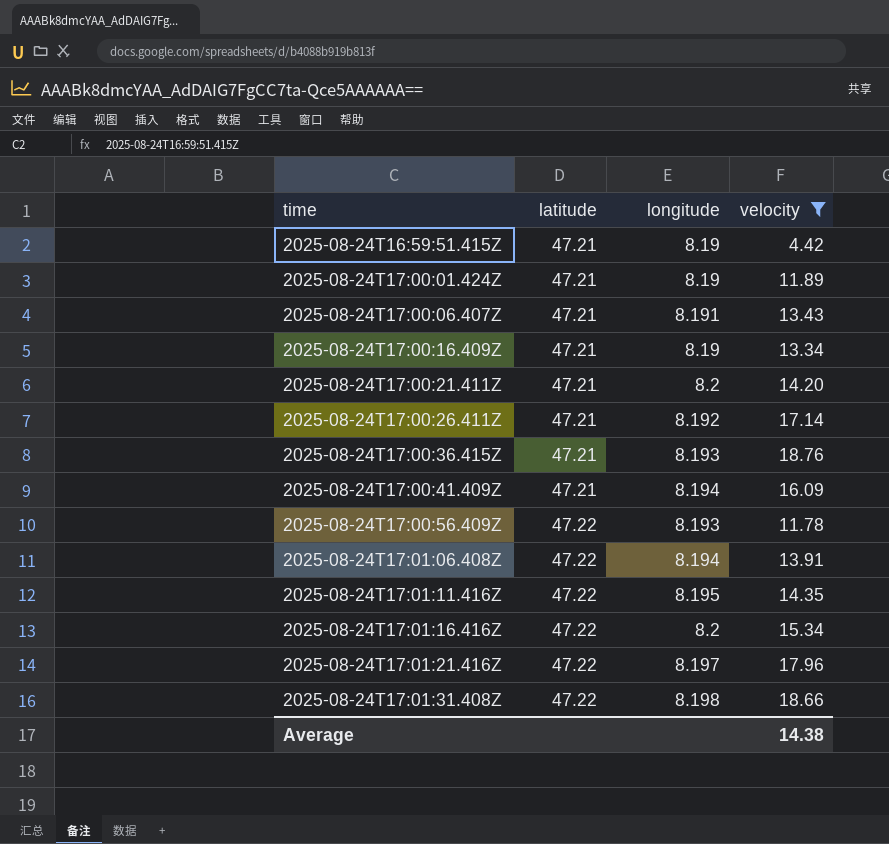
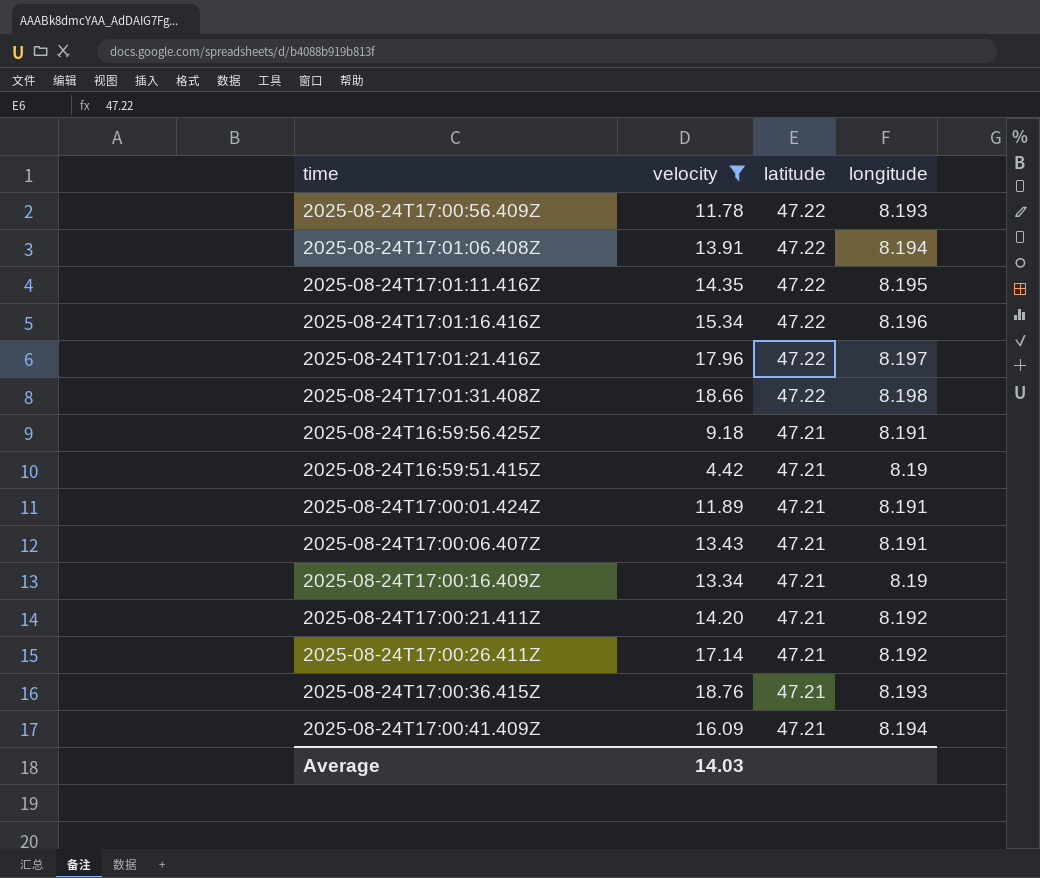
row order: time ascending -> latitude descending
column velocity | position: 4 -> 2
2025-08-24T17:01:16.416Z | longitude: 8.2 -> 8.196
row 2025-08-24T16:59:56.425Z: none -> 9.18 | 47.21 | 8.191
2025-08-24T17:00:01.424Z | longitude: 8.19 -> 8.191
2025-08-24T17:00:21.411Z | longitude: 8.2 -> 8.192
Average | velocity: 14.38 -> 14.03

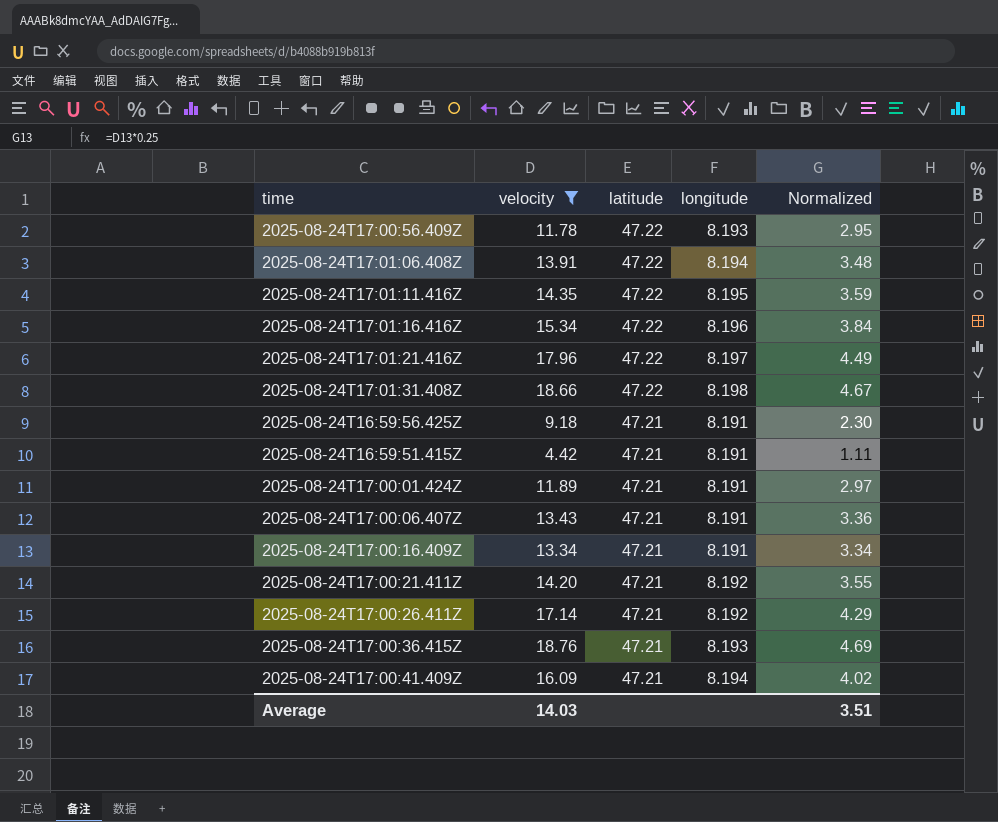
column Normalized | formula: none -> [velocity] * 0.25
2025-08-24T16:59:51.415Z | longitude: 8.19 -> 8.191
2025-08-24T17:00:16.409Z | longitude: 8.19 -> 8.191

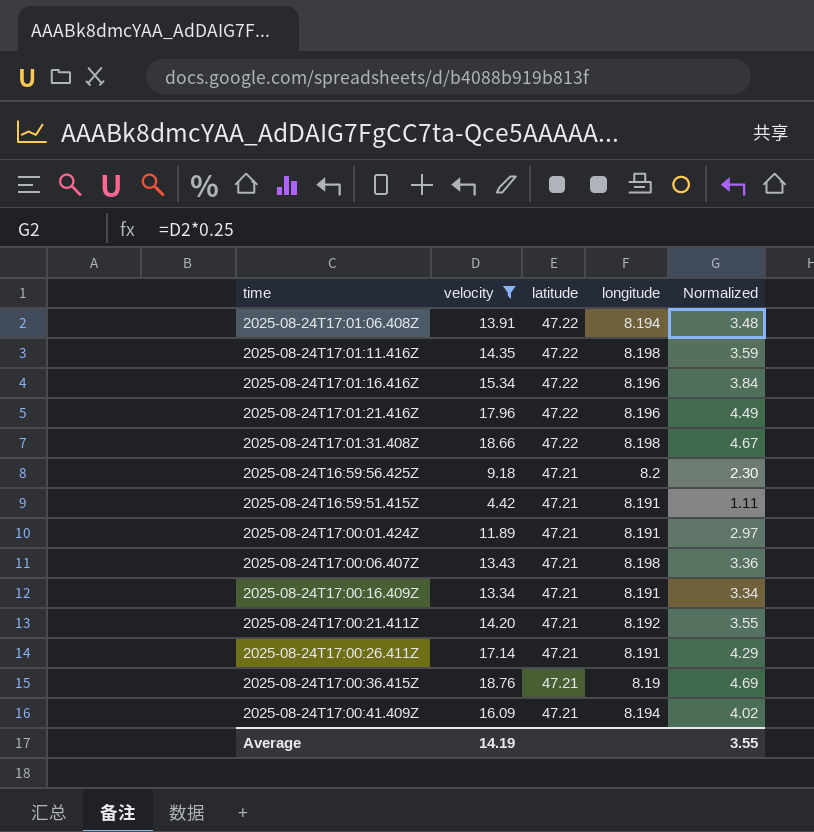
row 2025-08-24T17:00:56.409Z: 11.78 | 47.22 | 8.193 | 2.95 -> none
2025-08-24T17:01:11.416Z | longitude: 8.195 -> 8.198
2025-08-24T17:01:21.416Z | longitude: 8.197 -> 8.196
2025-08-24T16:59:56.425Z | longitude: 8.191 -> 8.2
2025-08-24T17:00:06.407Z | longitude: 8.191 -> 8.198
2025-08-24T17:00:26.411Z | longitude: 8.192 -> 8.191
2025-08-24T17:00:36.415Z | longitude: 8.193 -> 8.19
Average | velocity: 14.03 -> 14.19
Average | Normalized: 3.51 -> 3.55

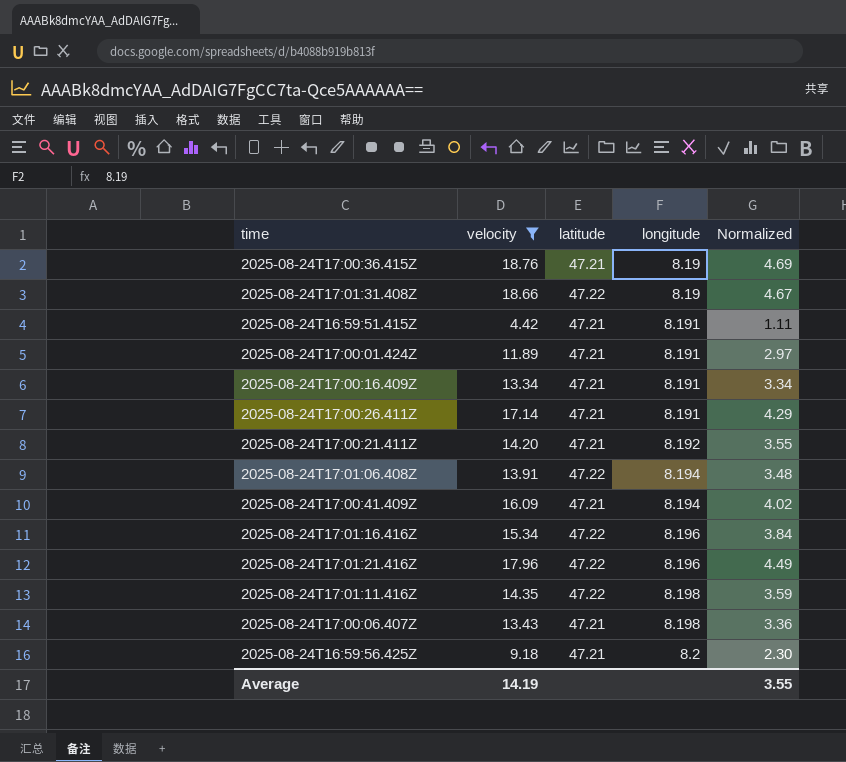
row order: latitude descending -> longitude ascending
2025-08-24T17:01:31.408Z | longitude: 8.198 -> 8.19

